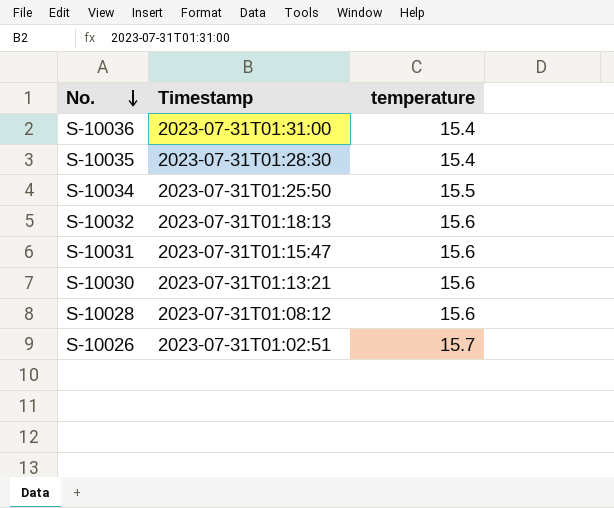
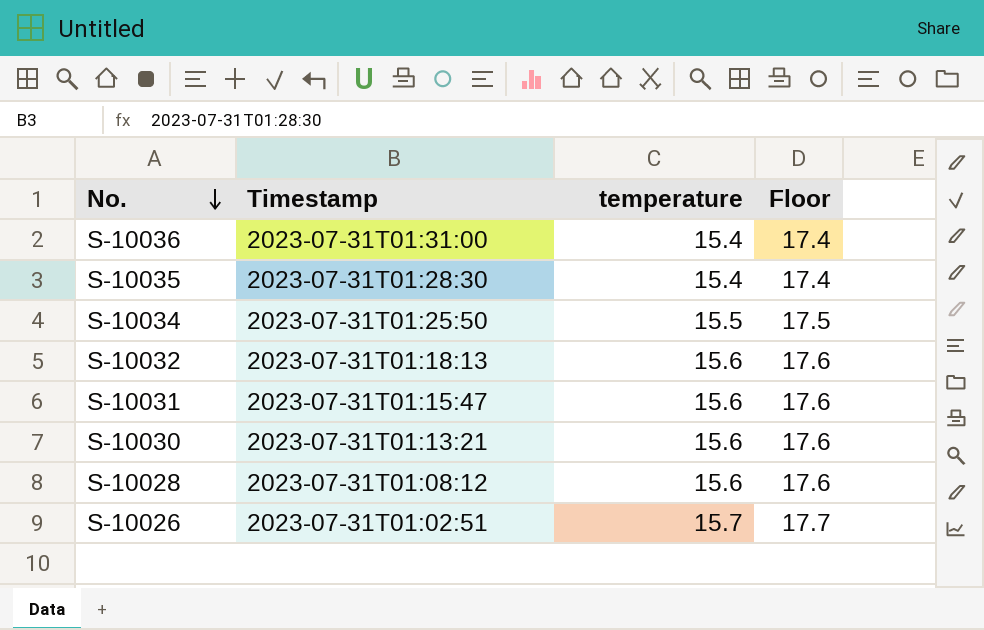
column Floor | formula: none -> [temperature] + 2

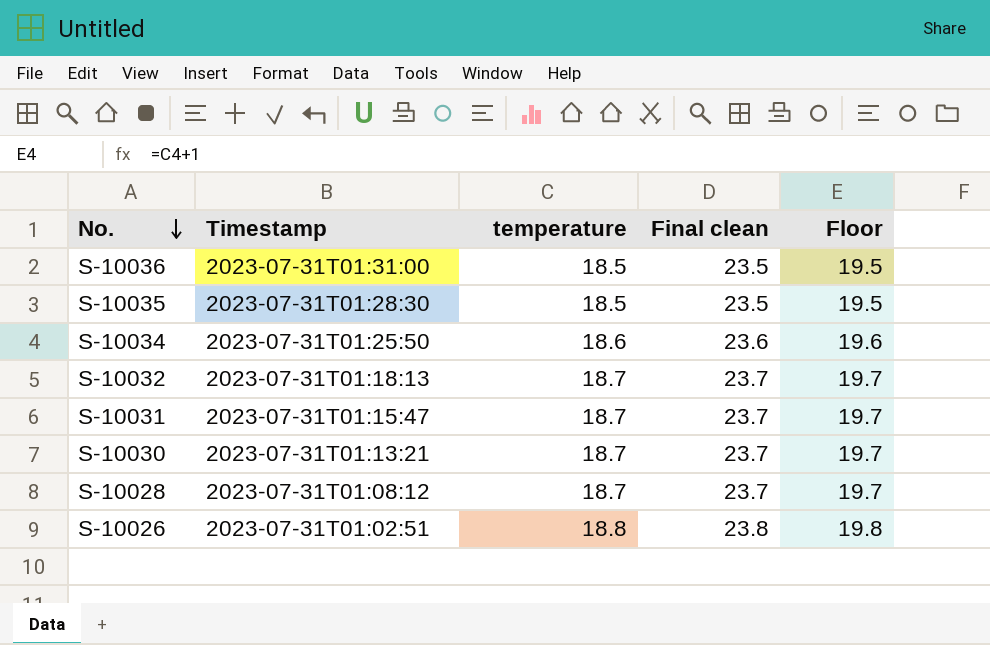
column Final clean | formula: none -> [temperature] + 5
column Floor | formula: [temperature] + 2 -> [temperature] + 1
S-10036 | temperature: 15.4 -> 18.5
S-10035 | temperature: 15.4 -> 18.5
S-10034 | temperature: 15.5 -> 18.6
S-10032 | temperature: 15.6 -> 18.7
S-10031 | temperature: 15.6 -> 18.7
S-10030 | temperature: 15.6 -> 18.7
S-10028 | temperature: 15.6 -> 18.7
S-10026 | temperature: 15.7 -> 18.8

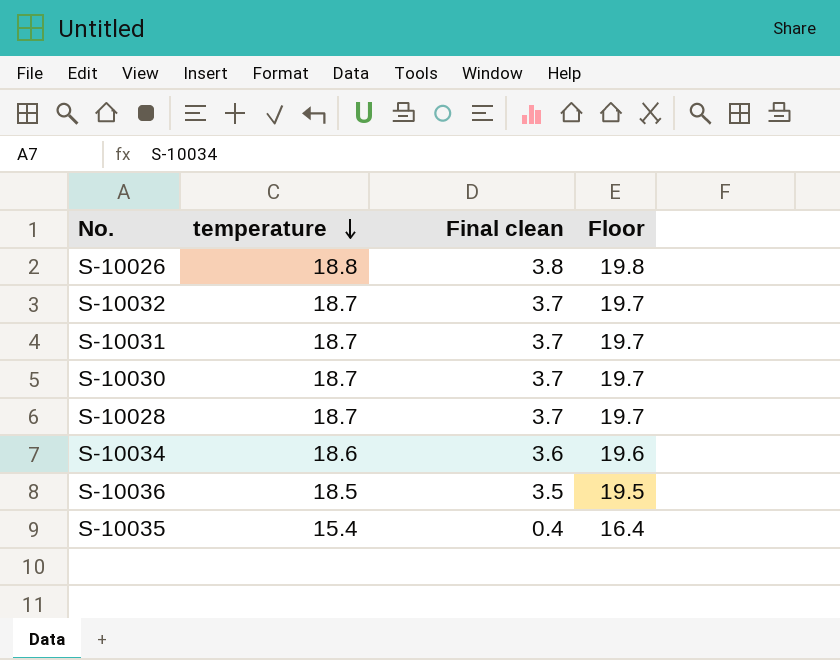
row order: No. descending -> temperature descending
column Timestamp | position: 2 -> none
column Final clean | formula: [temperature] + 5 -> [temperature] - 15
S-10035 | temperature: 18.5 -> 15.4
S-10035 | Floor: 19.5 -> 16.4

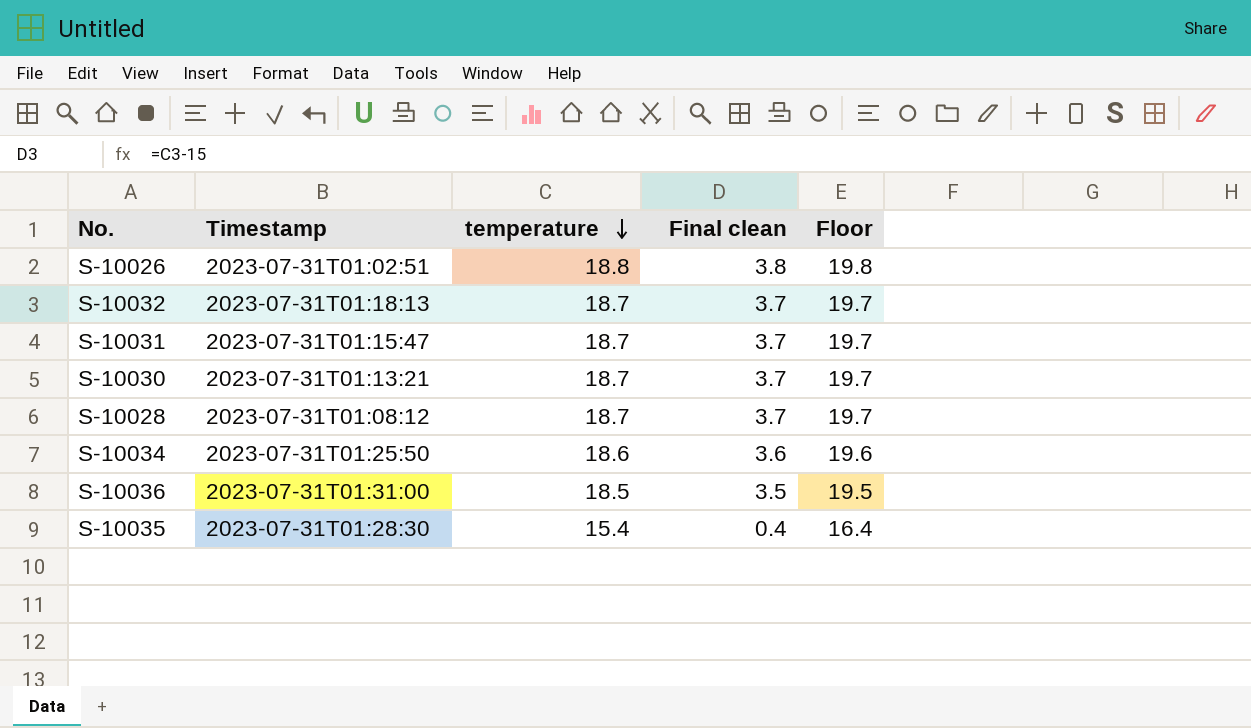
column Timestamp | position: none -> 2

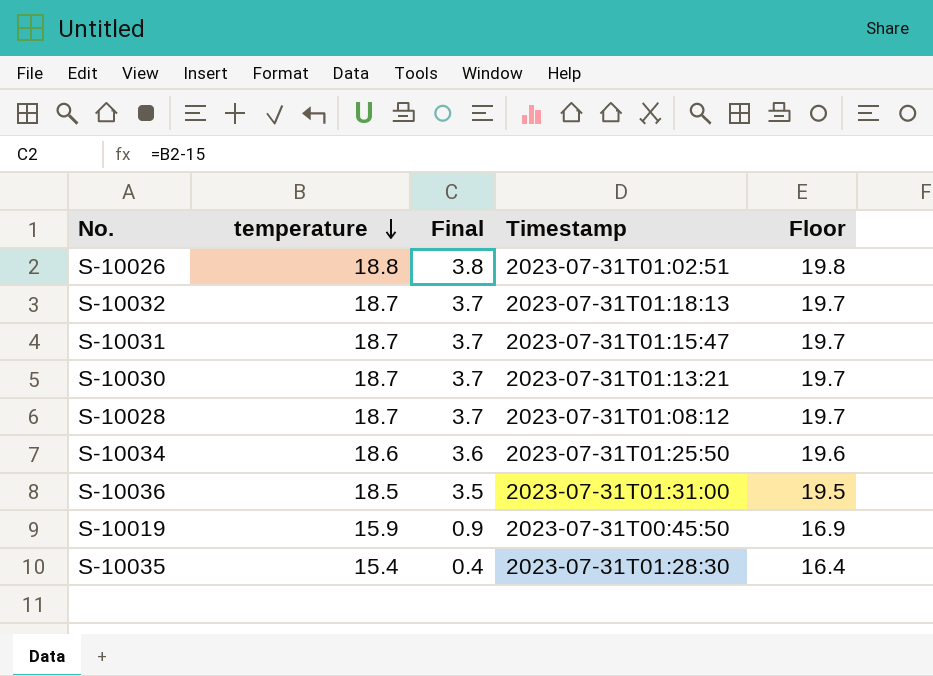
column name: Final clean -> Final
column Timestamp | position: 2 -> 4
row S-10019: none -> 15.9 | 0.9 | 2023-07-31T00:45:50 | 16.9

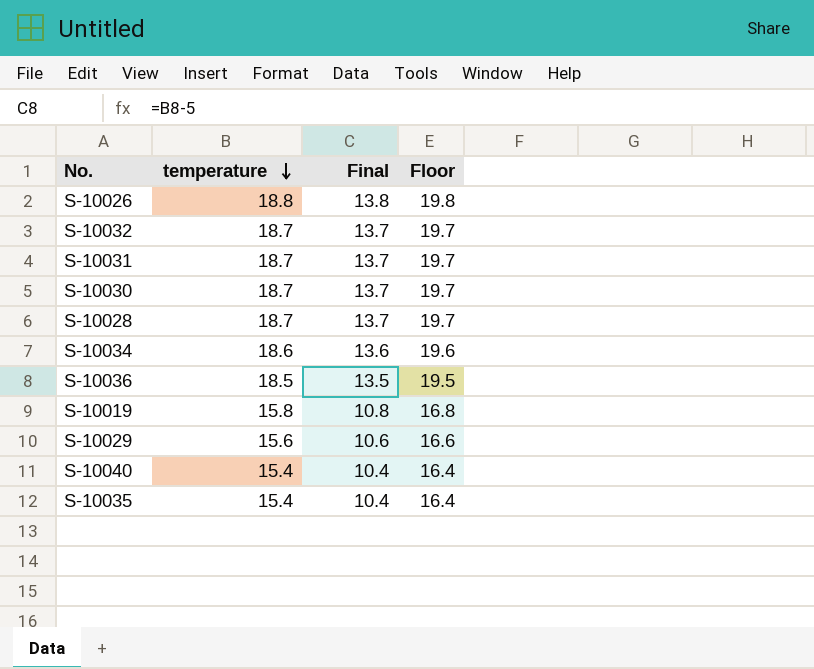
column Timestamp | position: 4 -> none
column Final | formula: [temperature] - 15 -> [temperature] - 5
S-10019 | temperature: 15.9 -> 15.8
S-10019 | Floor: 16.9 -> 16.8
row S-10029: none -> 15.6 | 10.6 | 16.6
row S-10040: none -> 15.4 | 10.4 | 16.4

